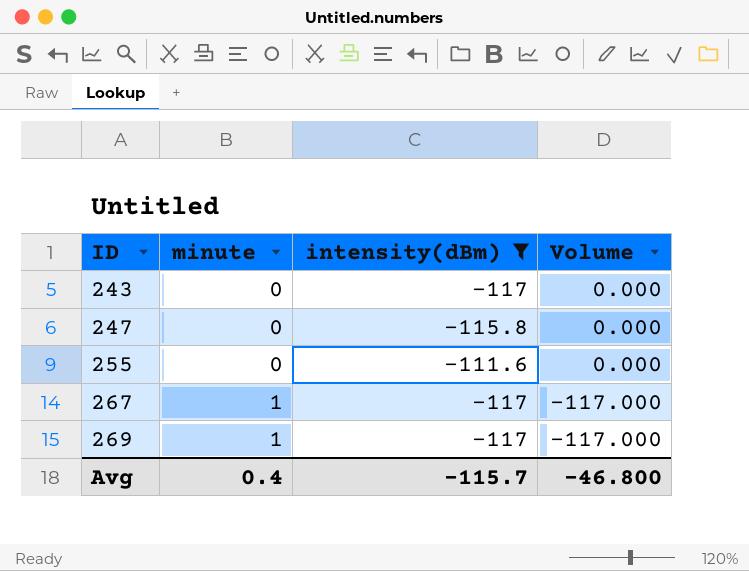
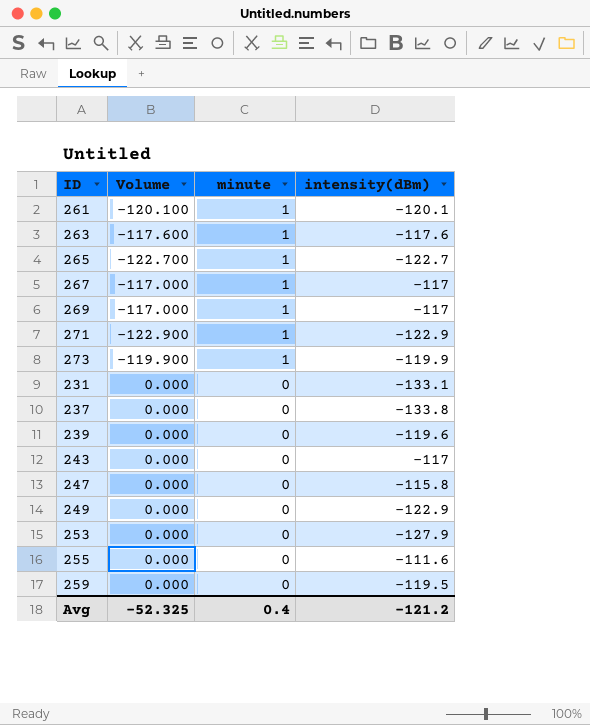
filter: intensity(dBm) >= -117 -> none
row order: ID ascending -> minute descending
column Volume | position: 4 -> 2
Avg | Volume: -46.800 -> -52.325
Avg | intensity(dBm): -115.7 -> -121.2

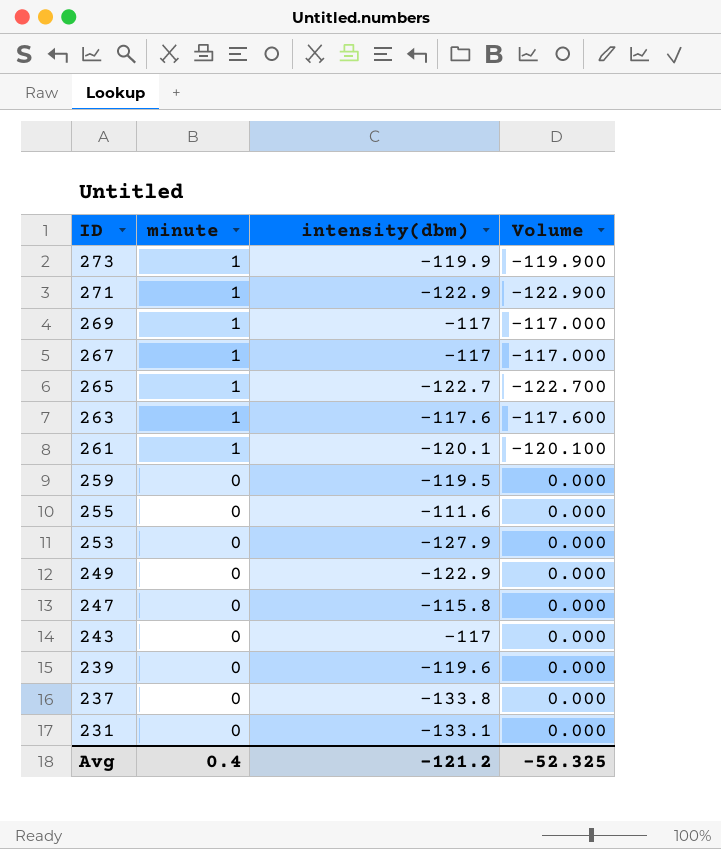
row order: minute descending -> ID descending
column name: intensity(dBm) -> intensity(dbm)
column Volume | position: 2 -> 4

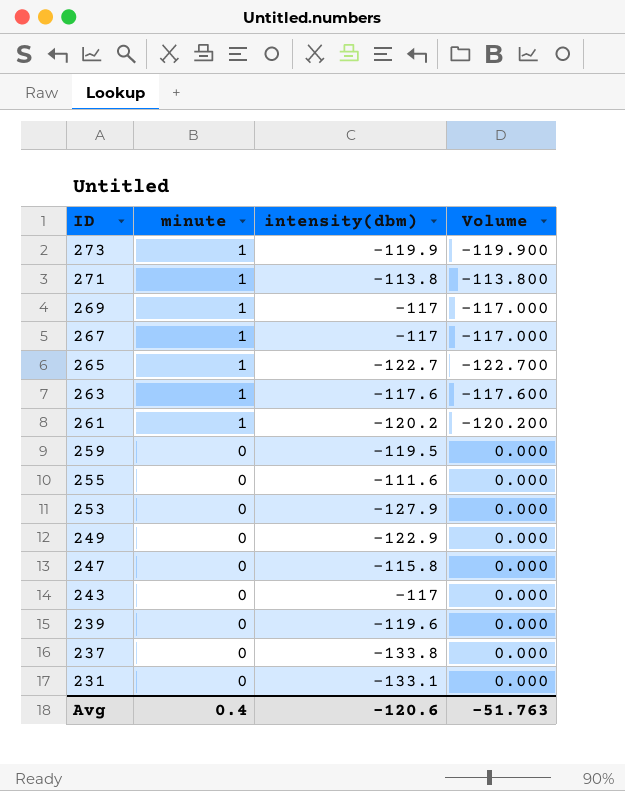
271 | intensity(dbm): -122.9 -> -113.8
271 | Volume: -122.900 -> -113.800
261 | intensity(dbm): -120.1 -> -120.2
261 | Volume: -120.100 -> -120.200
Avg | intensity(dbm): -121.2 -> -120.6
Avg | Volume: -52.325 -> -51.763

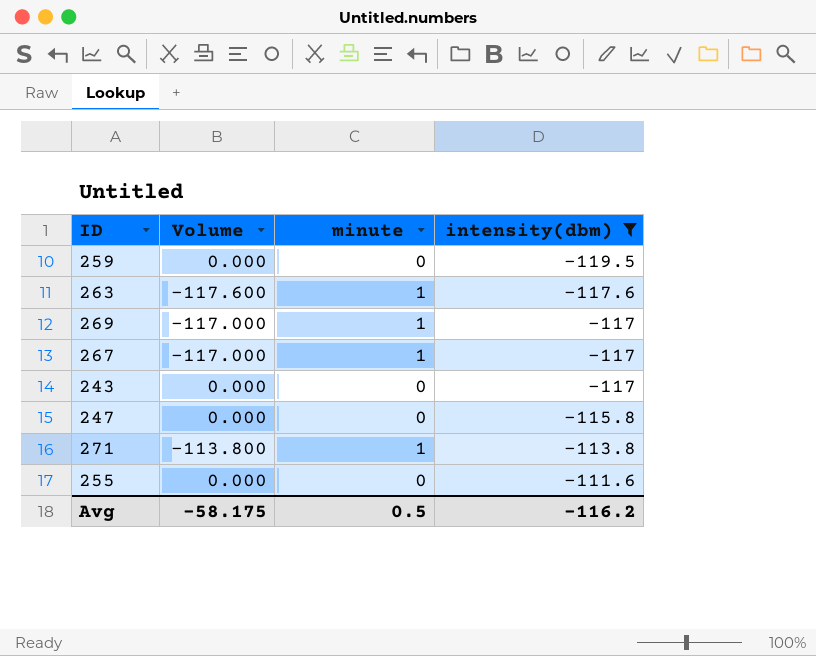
filter: none -> intensity(dbm) >= -119.5
row order: ID descending -> intensity(dbm) ascending
column Volume | position: 4 -> 2
Avg | Volume: -51.763 -> -58.175
Avg | minute: 0.4 -> 0.5
Avg | intensity(dbm): -120.6 -> -116.2

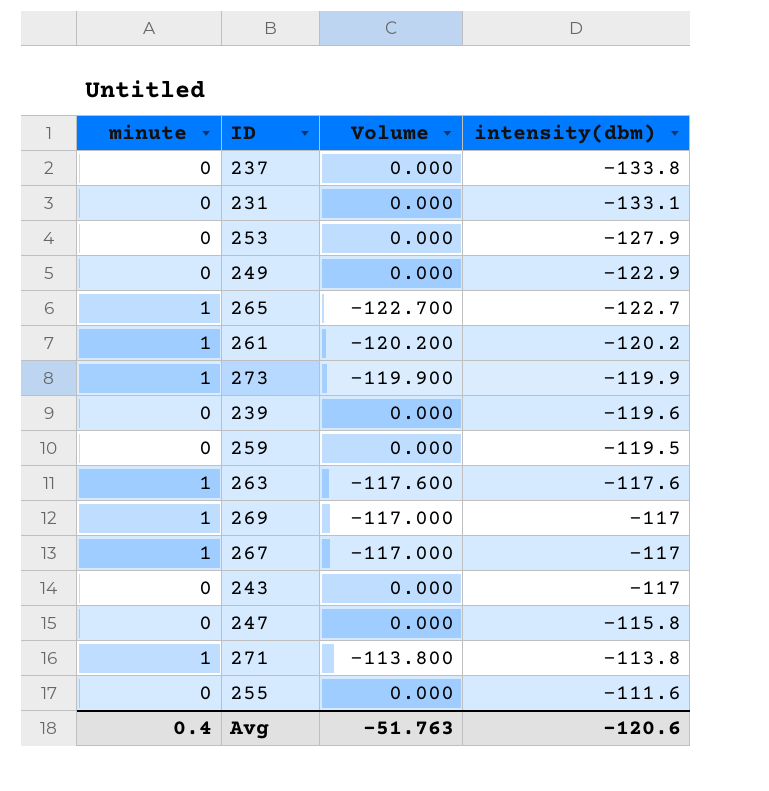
filter: intensity(dbm) >= -119.5 -> none
column minute | position: 3 -> 1
Avg | minute: 0.5 -> 0.4
Avg | Volume: -58.175 -> -51.763
Avg | intensity(dbm): -116.2 -> -120.6

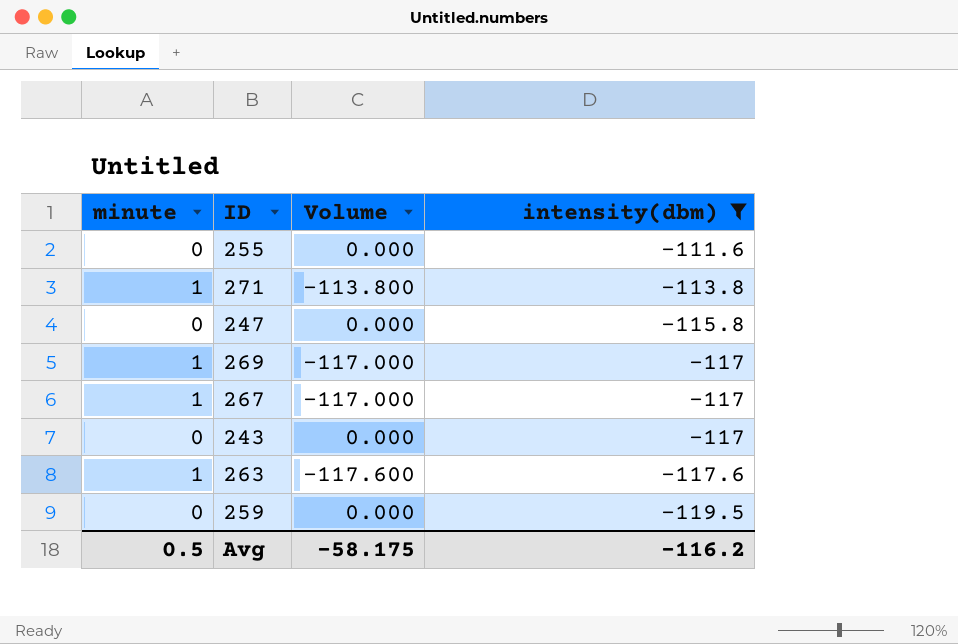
filter: none -> intensity(dbm) >= -119.5
row order: intensity(dbm) ascending -> intensity(dbm) descending
Avg | minute: 0.4 -> 0.5
Avg | Volume: -51.763 -> -58.175
Avg | intensity(dbm): -120.6 -> -116.2

